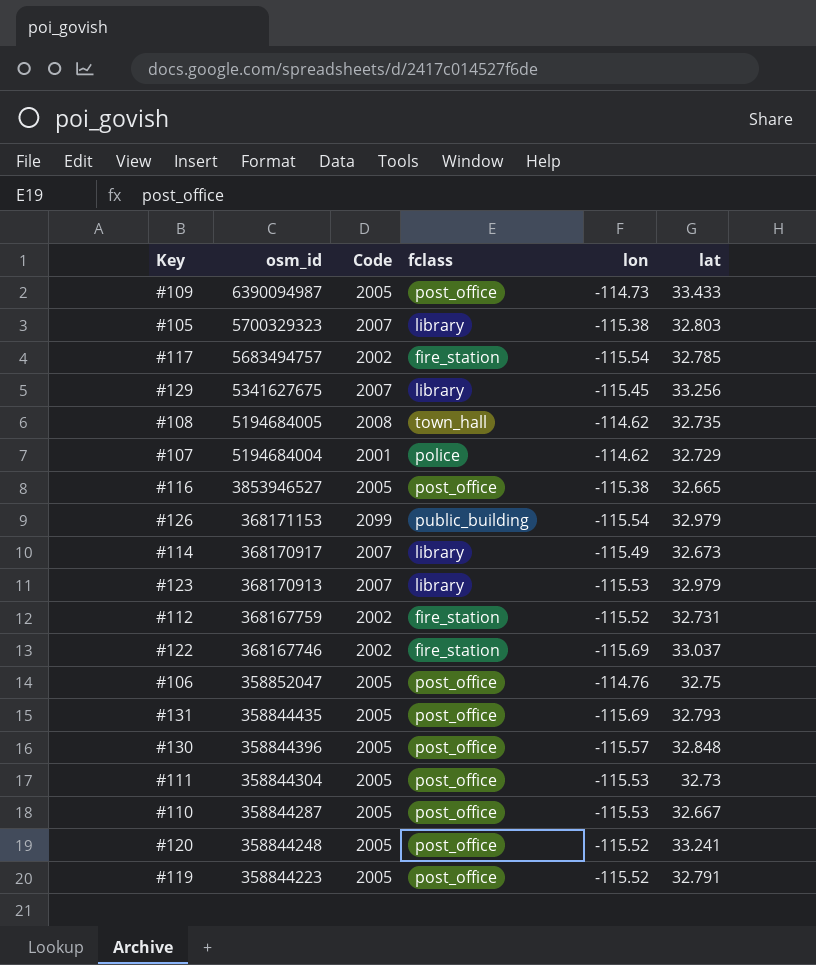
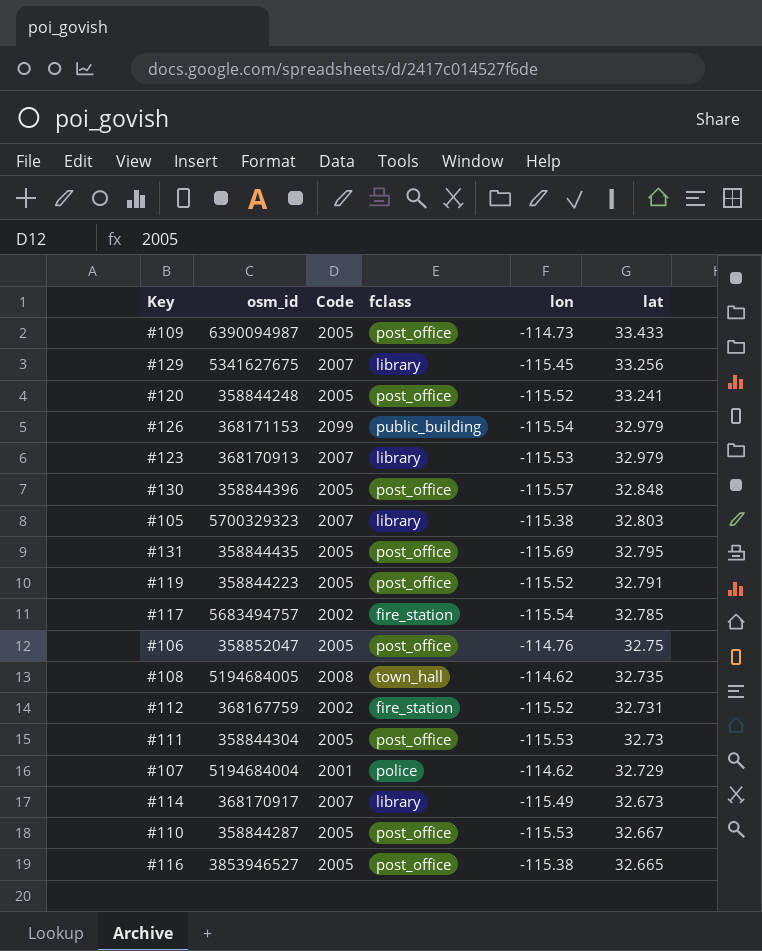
row order: osm_id descending -> lat descending
row #122: 368167746 | 2002 | fire_station | -115.69 | 33.037 -> none
#131 | lat: 32.793 -> 32.795

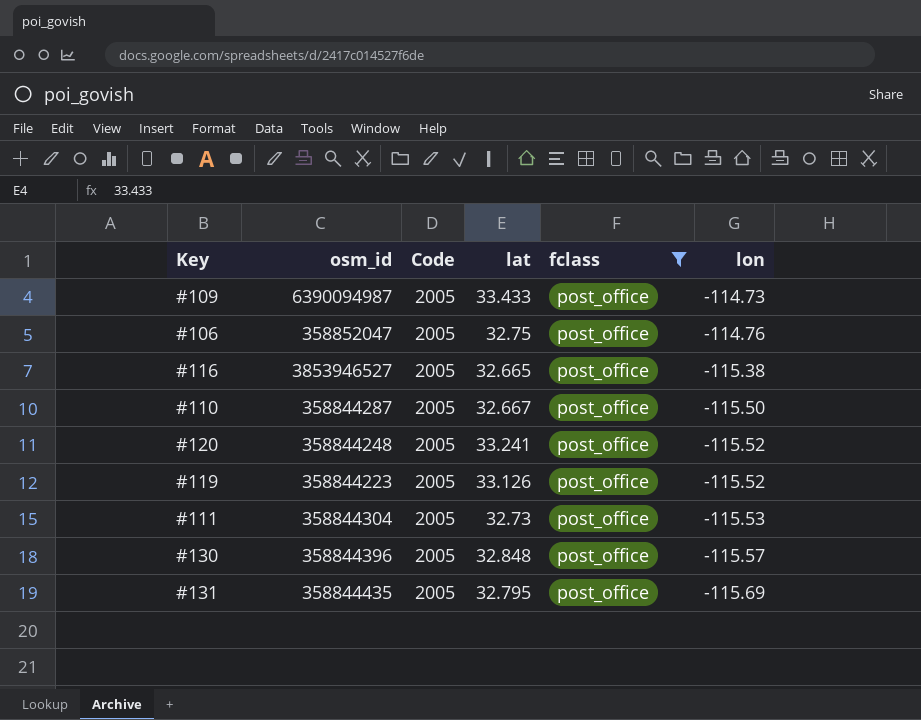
filter: none -> fclass = post_office
row order: lat descending -> lon descending
column lat | position: 6 -> 4
#110 | lon: -115.53 -> -115.50
#119 | lat: 32.791 -> 33.126

